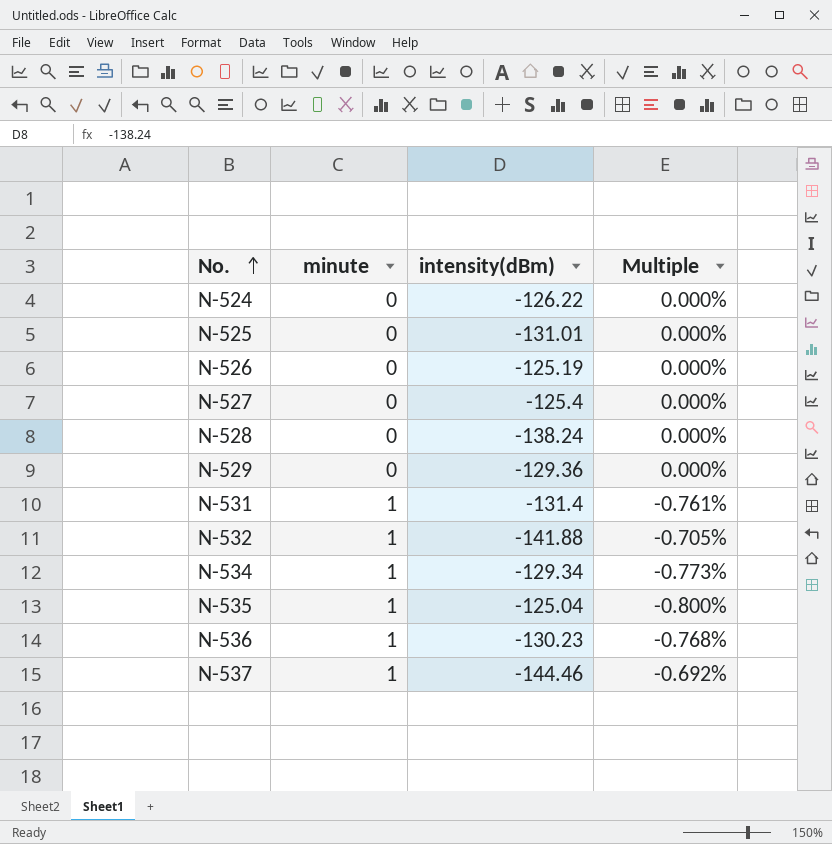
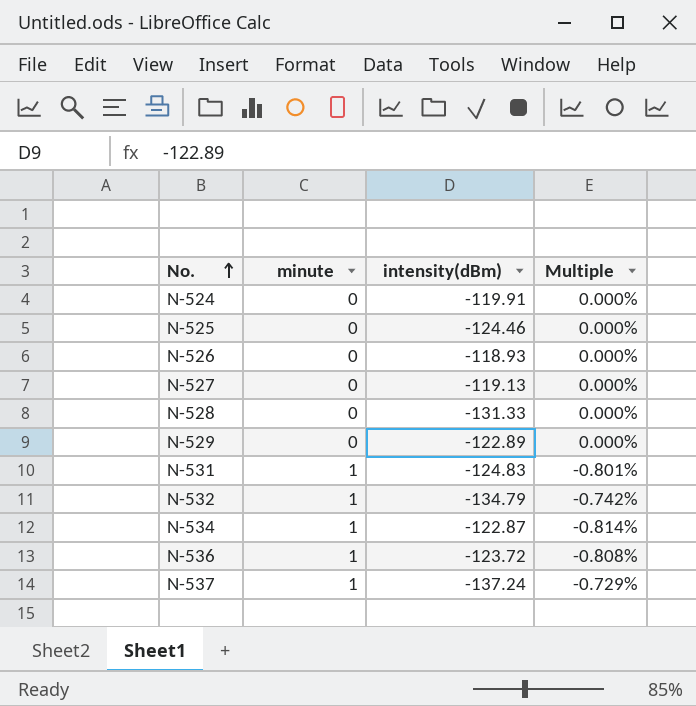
row N-535: 1 | -125.04 | -0.800% -> none
N-524 | intensity(dBm): -126.22 -> -119.91
N-525 | intensity(dBm): -131.01 -> -124.46
N-526 | intensity(dBm): -125.19 -> -118.93
N-527 | intensity(dBm): -125.4 -> -119.13
N-528 | intensity(dBm): -138.24 -> -131.33
N-529 | intensity(dBm): -129.36 -> -122.89
N-531 | intensity(dBm): -131.4 -> -124.83
N-531 | Multiple: -0.761% -> -0.801%
N-532 | intensity(dBm): -141.88 -> -134.79
N-532 | Multiple: -0.705% -> -0.742%
N-534 | intensity(dBm): -129.34 -> -122.87
N-534 | Multiple: -0.773% -> -0.814%
N-536 | intensity(dBm): -130.23 -> -123.72
N-536 | Multiple: -0.768% -> -0.808%
N-537 | intensity(dBm): -144.46 -> -137.24
N-537 | Multiple: -0.692% -> -0.729%

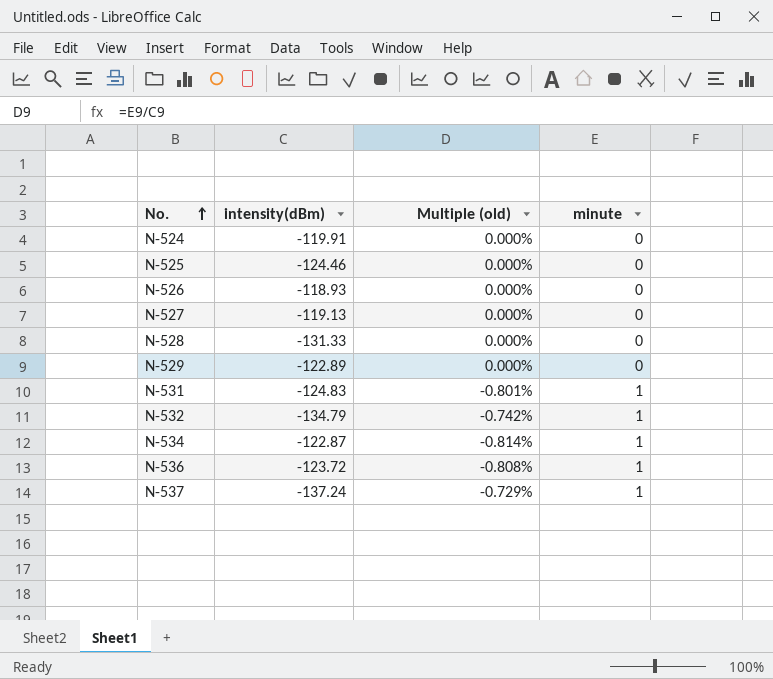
column name: Multiple -> Multiple (old)
column minute | position: 2 -> 4

